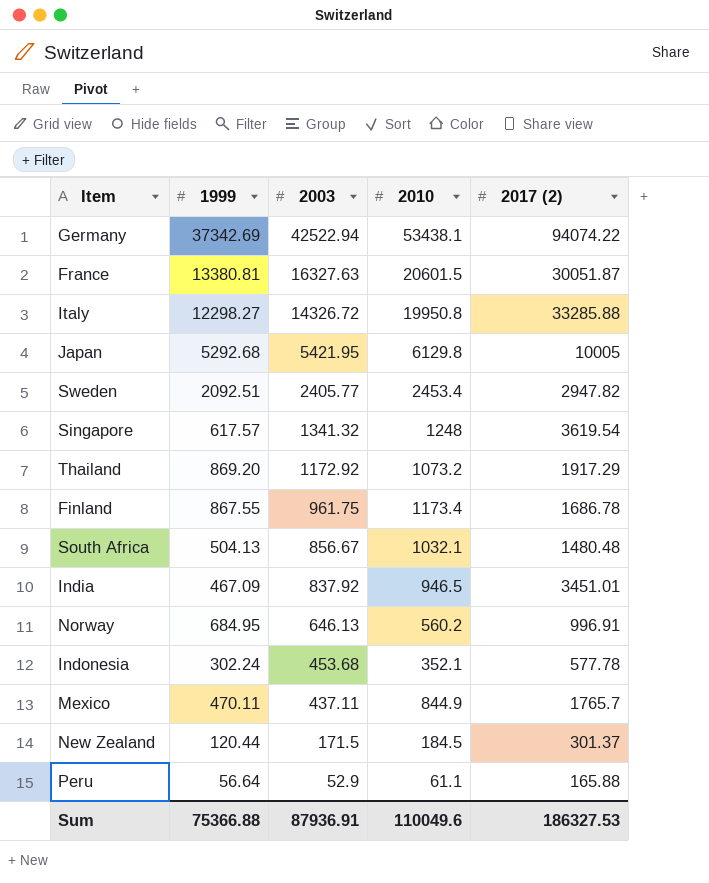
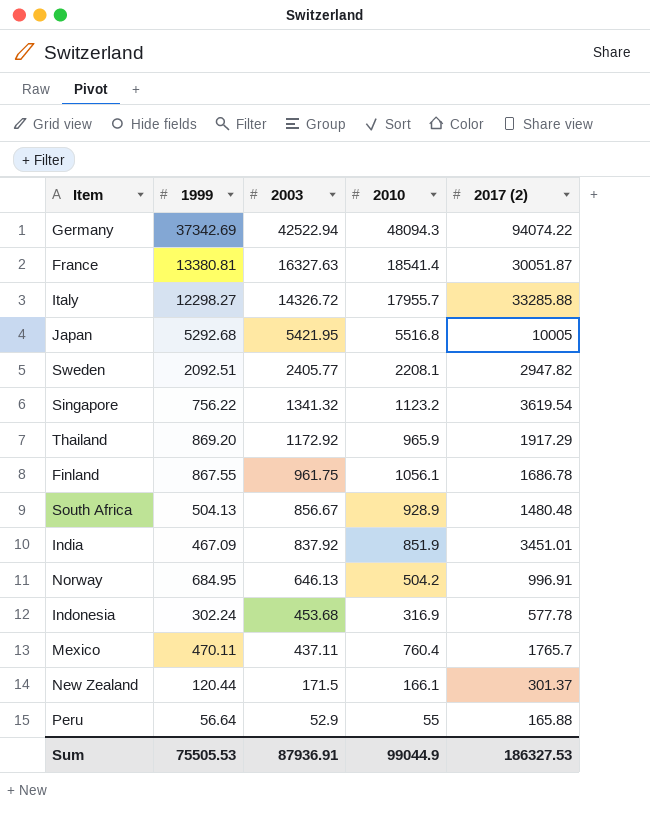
Germany | 2010: 53438.1 -> 48094.3
France | 2010: 20601.5 -> 18541.4
Italy | 2010: 19950.8 -> 17955.7
Japan | 2010: 6129.8 -> 5516.8
Sweden | 2010: 2453.4 -> 2208.1
Singapore | 1999: 617.57 -> 756.22
Singapore | 2010: 1248 -> 1123.2
Thailand | 2010: 1073.2 -> 965.9
Finland | 2010: 1173.4 -> 1056.1
South Africa | 2010: 1032.1 -> 928.9
India | 2010: 946.5 -> 851.9
Norway | 2010: 560.2 -> 504.2
Indonesia | 2010: 352.1 -> 316.9
Mexico | 2010: 844.9 -> 760.4
New Zealand | 2010: 184.5 -> 166.1
Peru | 2010: 61.1 -> 55
Sum | 1999: 75366.88 -> 75505.53
Sum | 2010: 110049.6 -> 99044.9

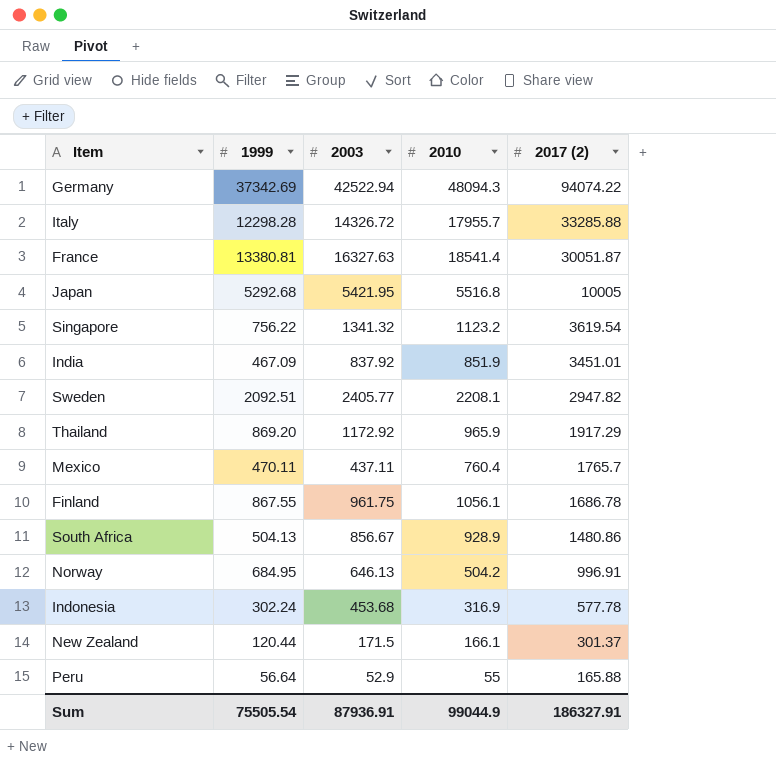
row order: 2003 descending -> 2017 (2) descending
Italy | 1999: 12298.27 -> 12298.28
South Africa | 2017 (2): 1480.48 -> 1480.86
Sum | 1999: 75505.53 -> 75505.54
Sum | 2017 (2): 186327.53 -> 186327.91

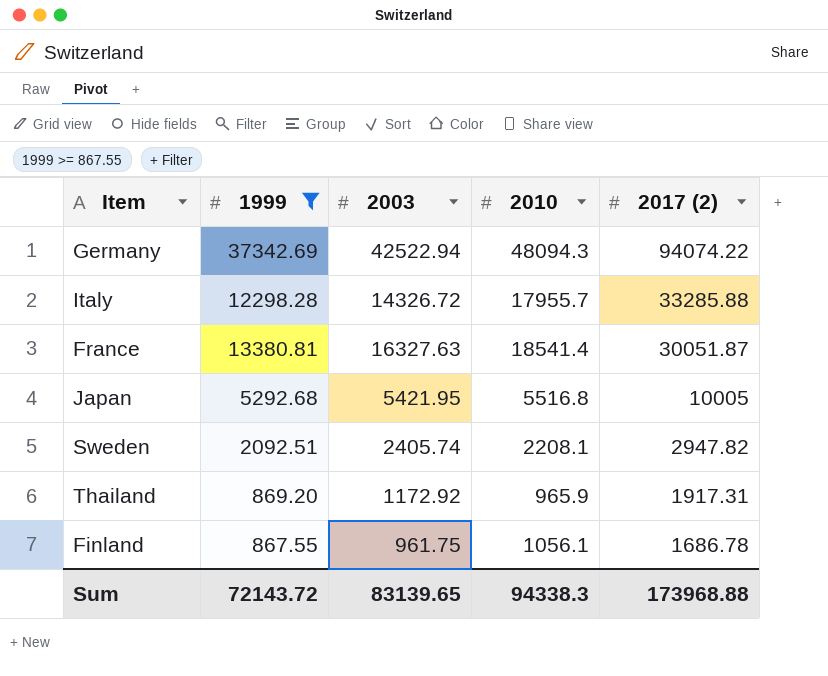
filter: none -> 1999 >= 867.55
Sweden | 2003: 2405.77 -> 2405.74
Thailand | 2017 (2): 1917.29 -> 1917.31
Sum | 1999: 75505.54 -> 72143.72
Sum | 2003: 87936.91 -> 83139.65
Sum | 2010: 99044.9 -> 94338.3
Sum | 2017 (2): 186327.91 -> 173968.88

